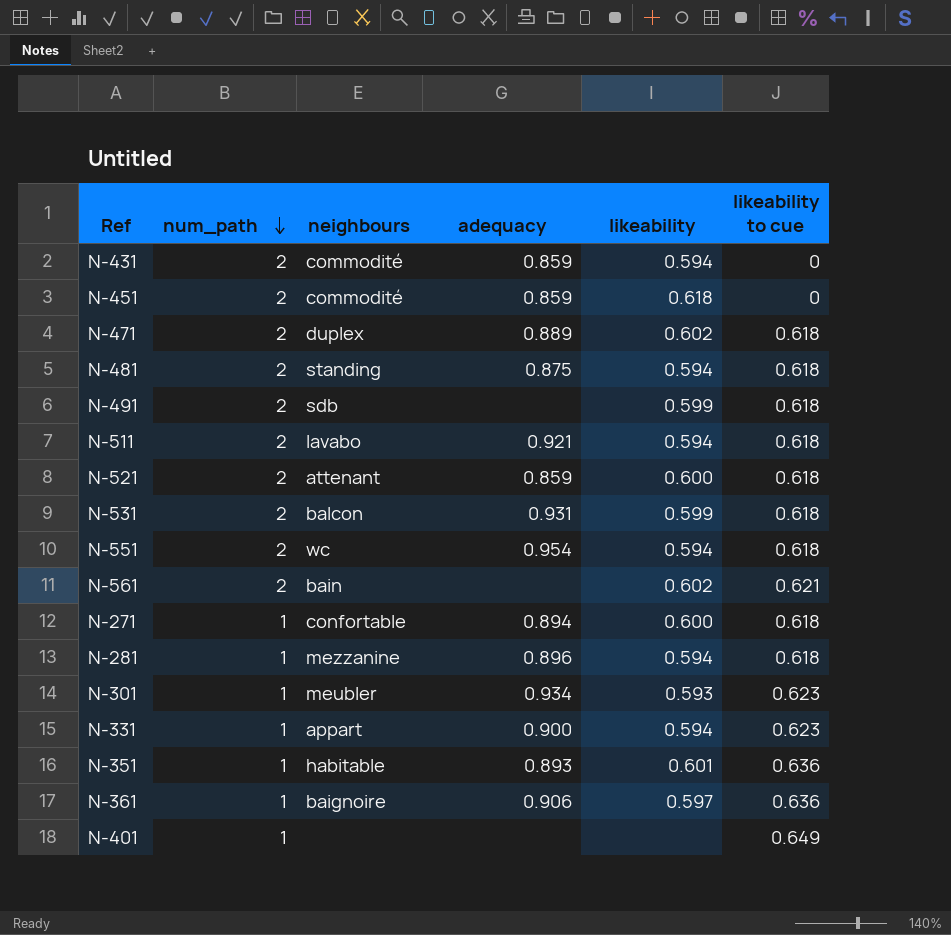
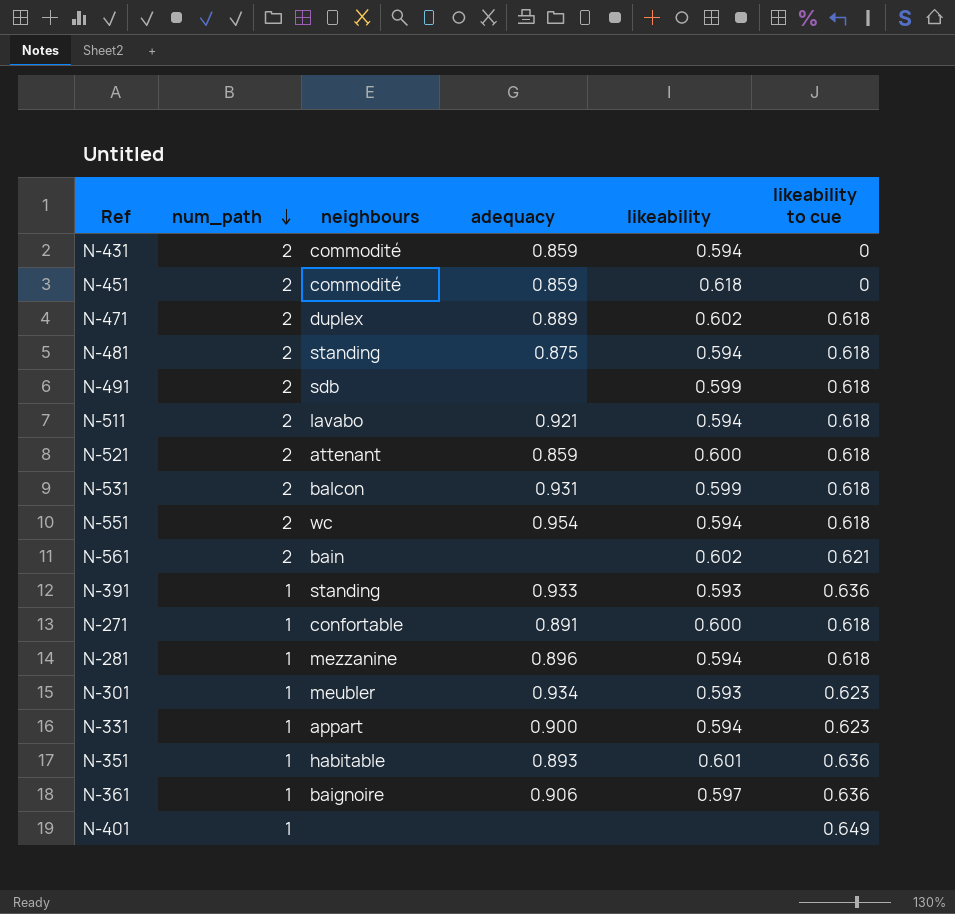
row N-391: none -> 1 | standing | 0.933 | 0.593 | 0.636
N-271 | adequacy: 0.894 -> 0.891

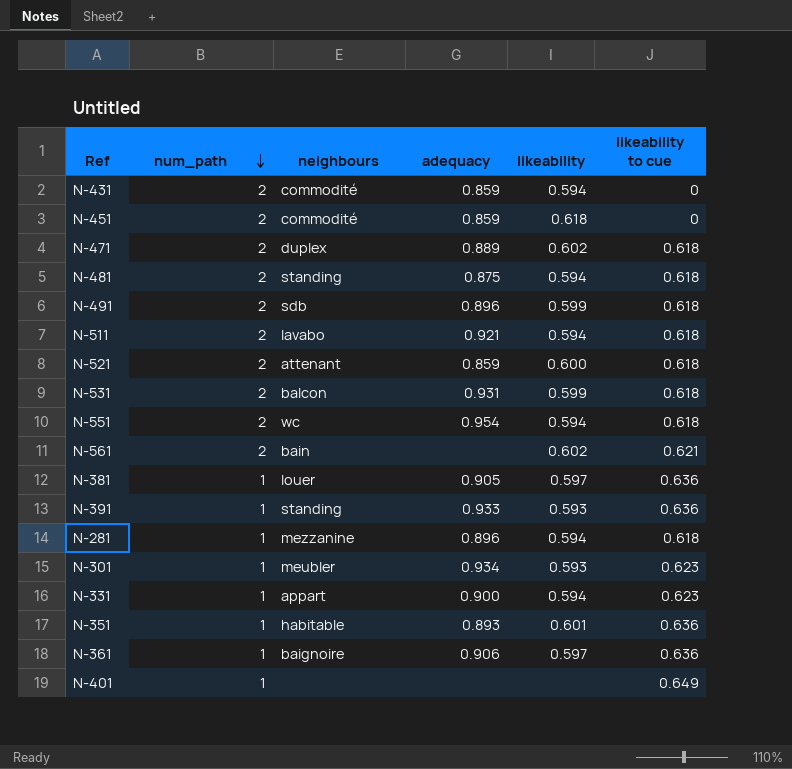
row N-271: 1 | confortable | 0.891 | 0.600 | 0.618 -> none
N-491 | adequacy: none -> 0.896
row N-381: none -> 1 | louer | 0.905 | 0.597 | 0.636

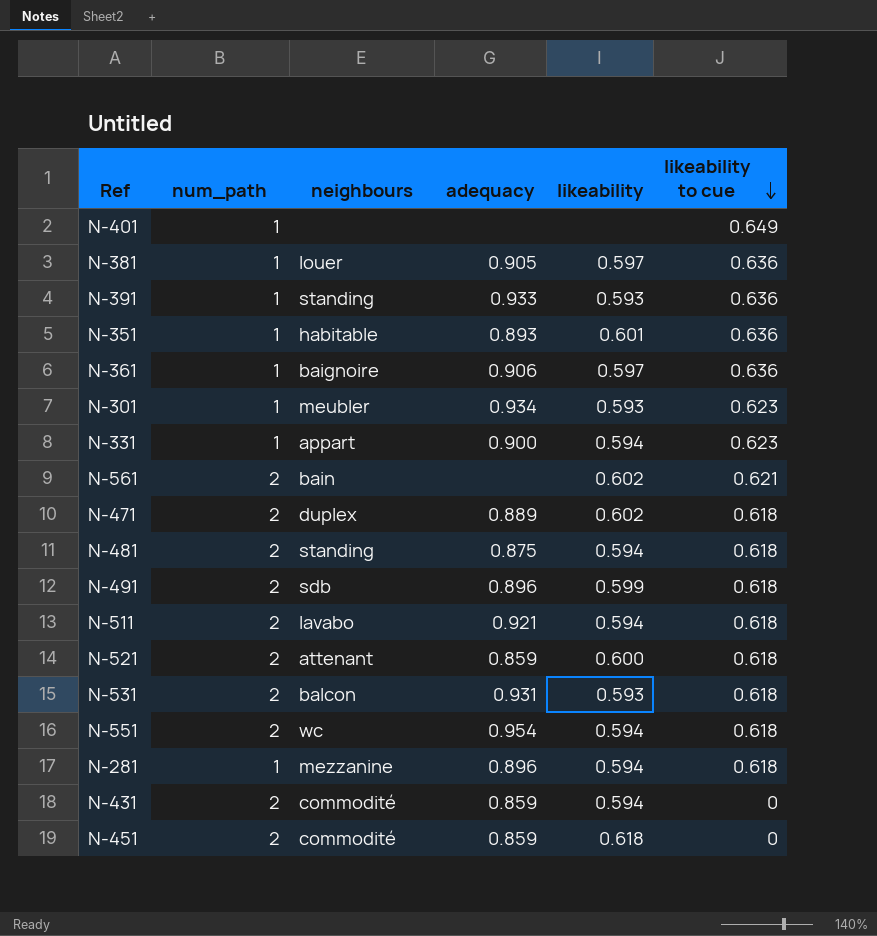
row order: num_path descending -> likeability to cue descending
N-531 | likeability: 0.599 -> 0.593

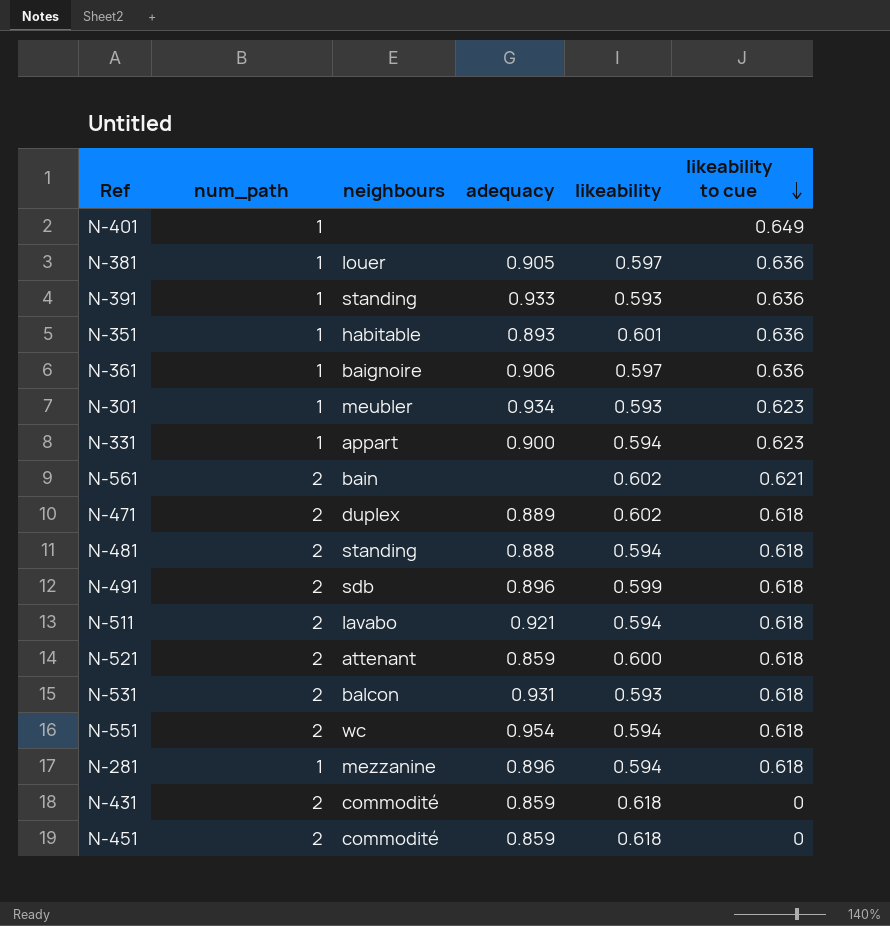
N-481 | adequacy: 0.875 -> 0.888
N-431 | likeability: 0.594 -> 0.618

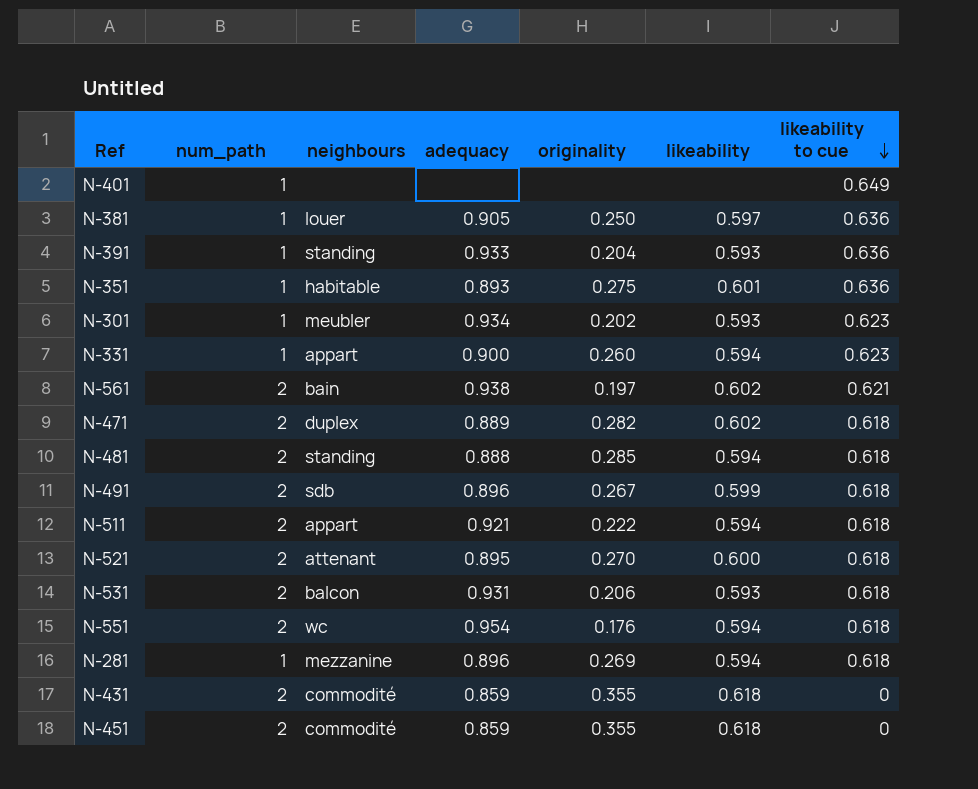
column originality | position: none -> 5
row N-361: 1 | baignoire | 0.906 | 0.597 | 0.636 -> none
N-561 | adequacy: none -> 0.938
N-511 | neighbours: lavabo -> appart
N-521 | adequacy: 0.859 -> 0.895

